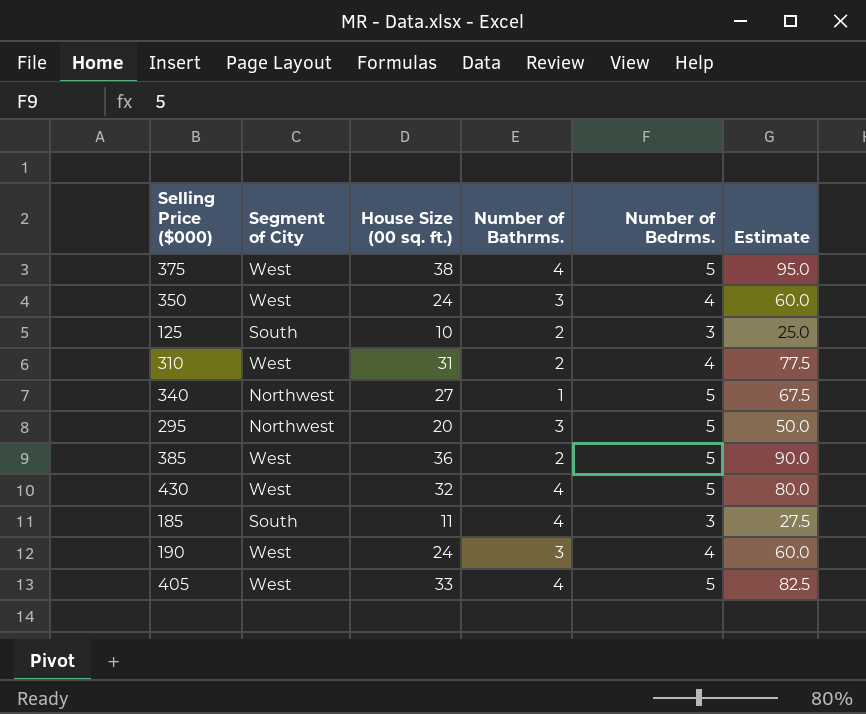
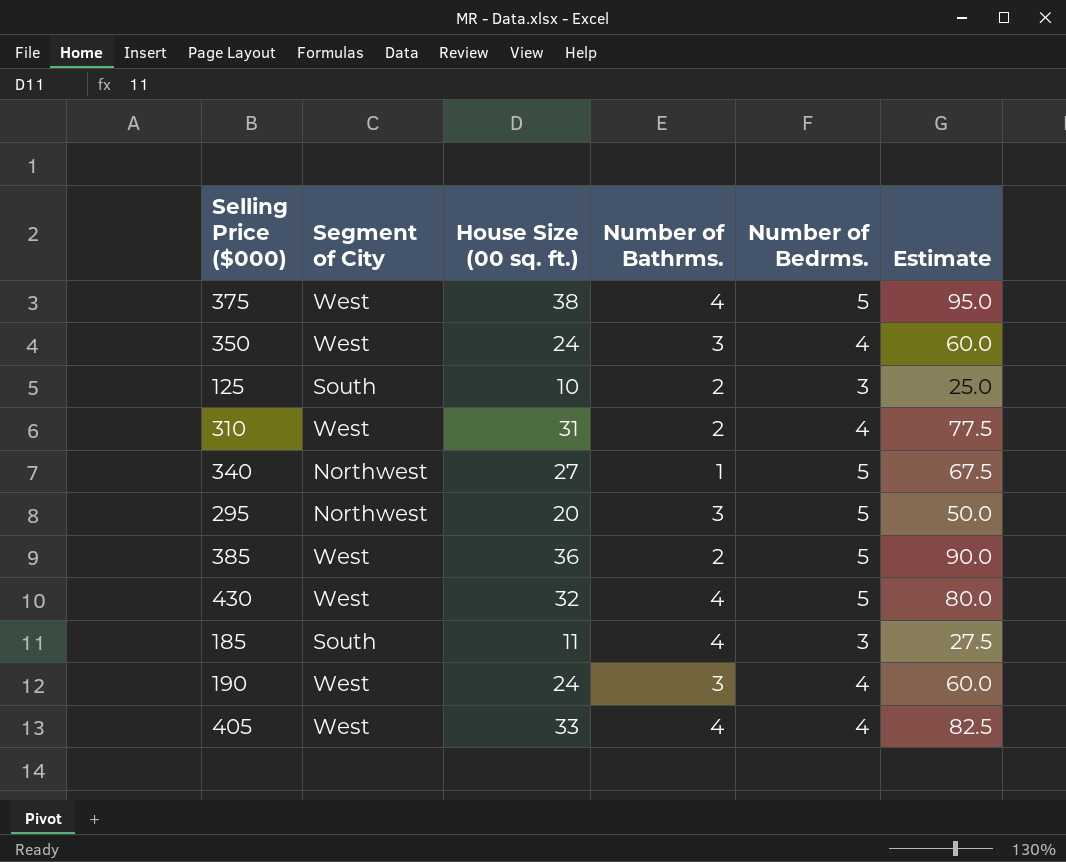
405 | Number of Bedrms.: 5 -> 4

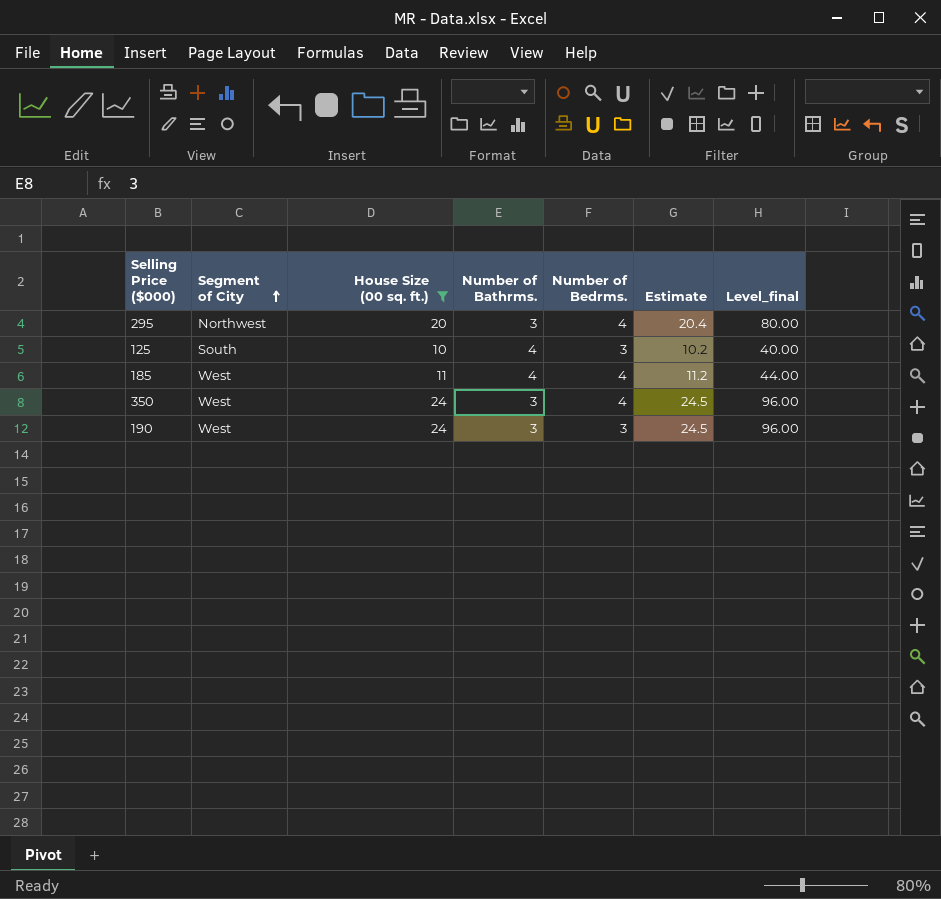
filter: none -> House Size (00 sq. ft.) <= 24
row order: none -> Segment of City ascending
column Estimate | formula: [House Size (00 sq. ft.)] * 2.5 -> [House Size (00 sq. ft.)] * 1.02
column Level_final | formula: none -> [House Size (00 sq. ft.)] * 4
295 | Number of Bedrms.: 5 -> 4
125 | Number of Bathrms.: 2 -> 4
185 | Segment of City: South -> West
185 | Number of Bedrms.: 3 -> 4
190 | Number of Bedrms.: 4 -> 3

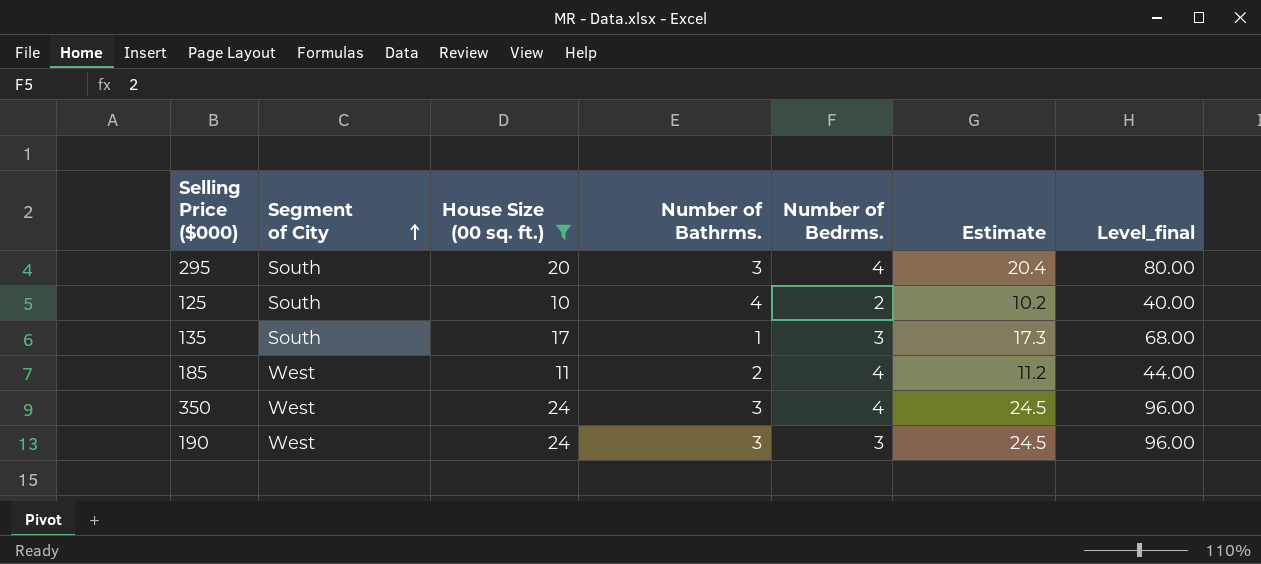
295 | Segment of City: Northwest -> South
125 | Number of Bedrms.: 3 -> 2
row 135: none -> South | 17 | 1 | 3 | 17.3 | 68.00
185 | Number of Bathrms.: 4 -> 2

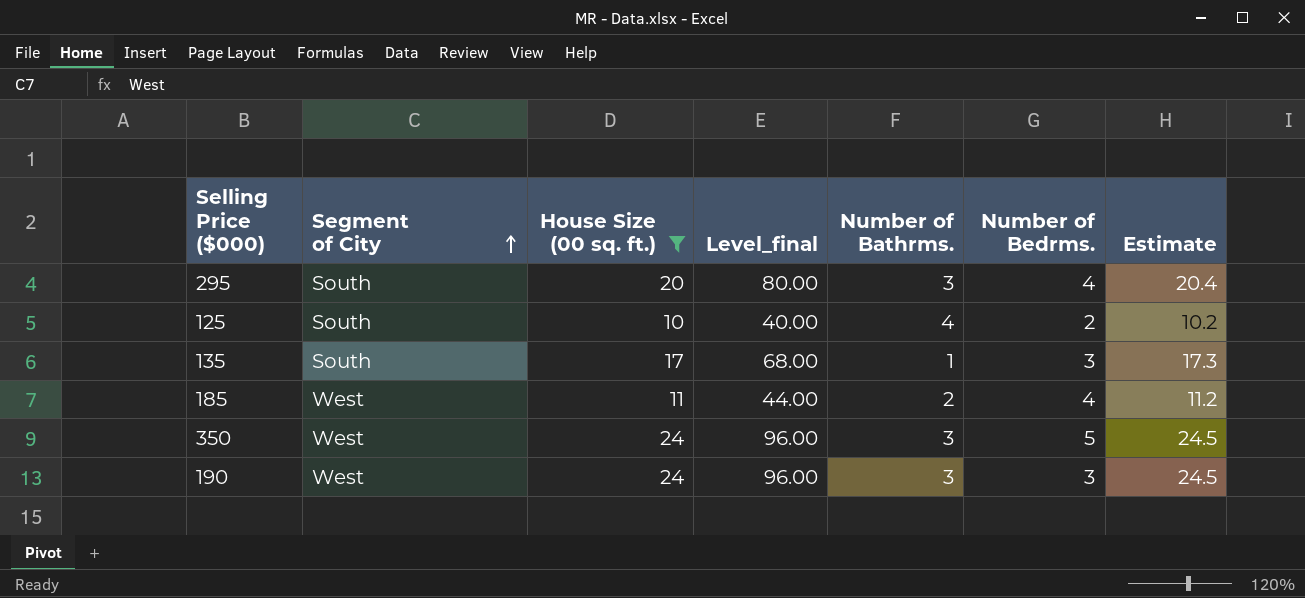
column Level_final | position: 7 -> 4
350 | Number of Bedrms.: 4 -> 5

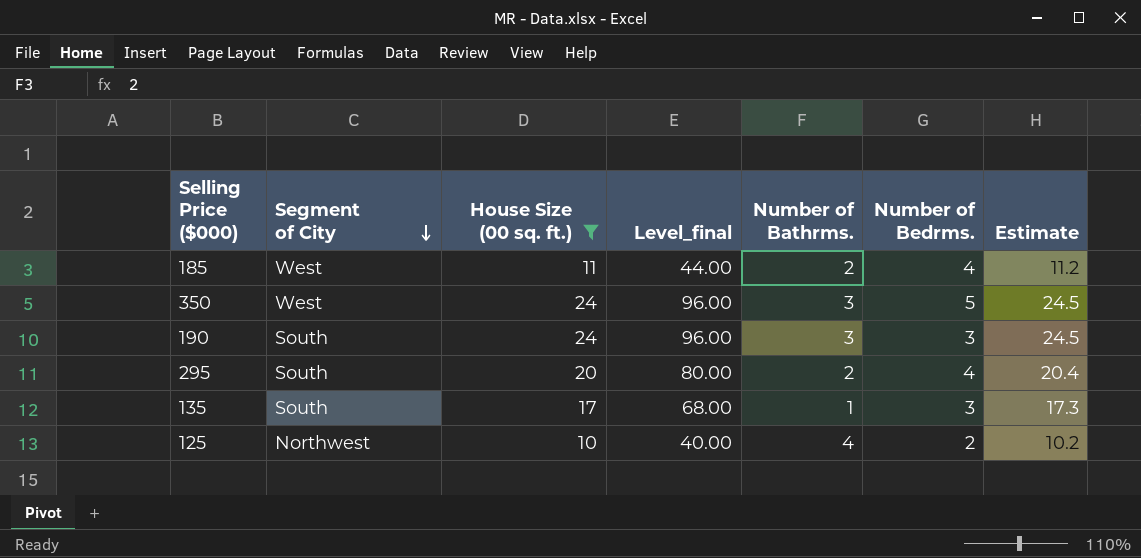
row order: Segment of City ascending -> Segment of City descending
190 | Segment of City: West -> South
295 | Number of Bathrms.: 3 -> 2
125 | Segment of City: South -> Northwest

